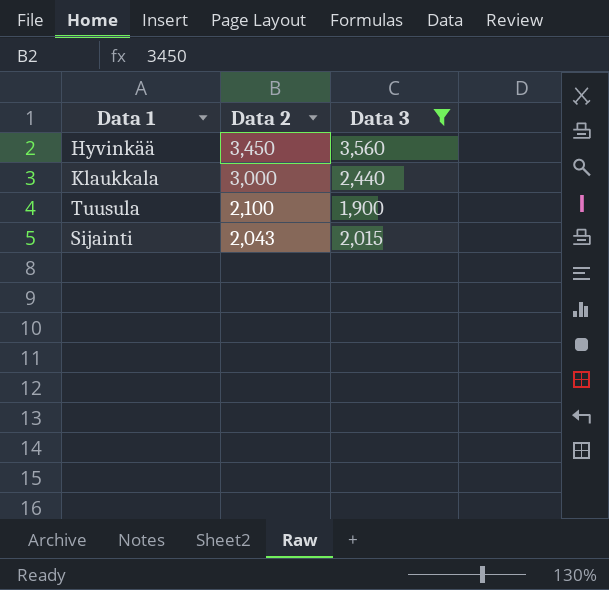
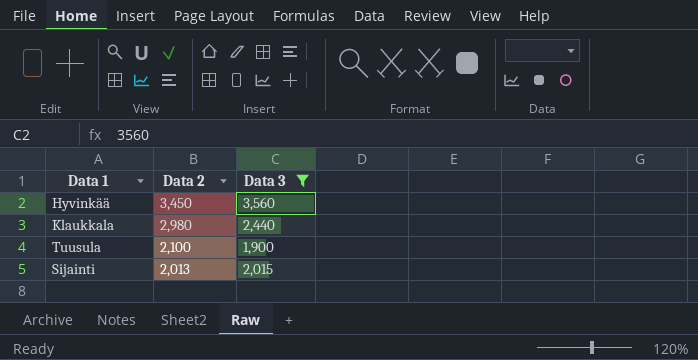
Klaukkala | Data 2: 3,000 -> 2,980
Sijainti | Data 2: 2,043 -> 2,013

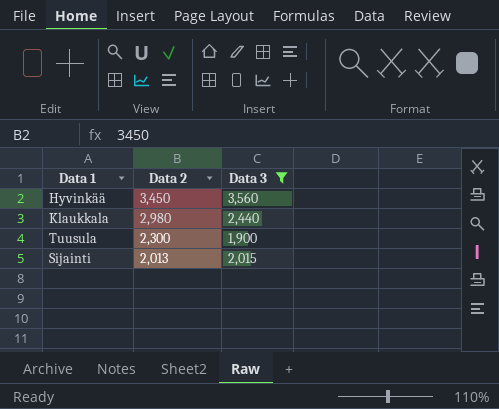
Tuusula | Data 2: 2,100 -> 2,300

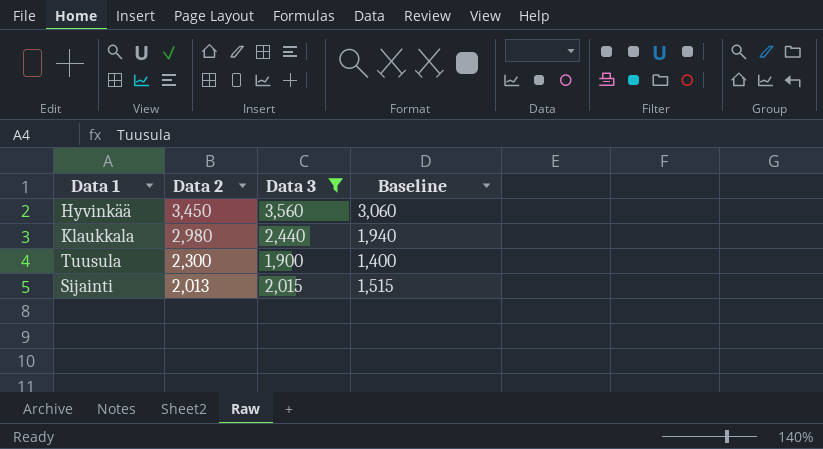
column Baseline | formula: none -> [Data 3] - 500

